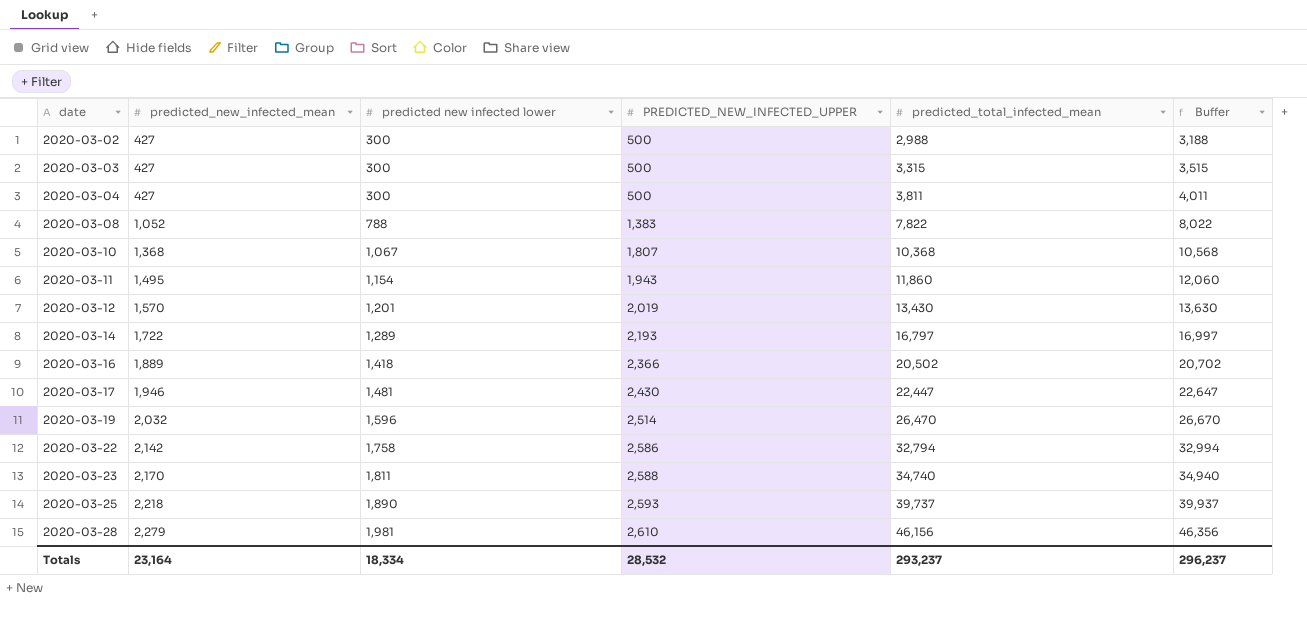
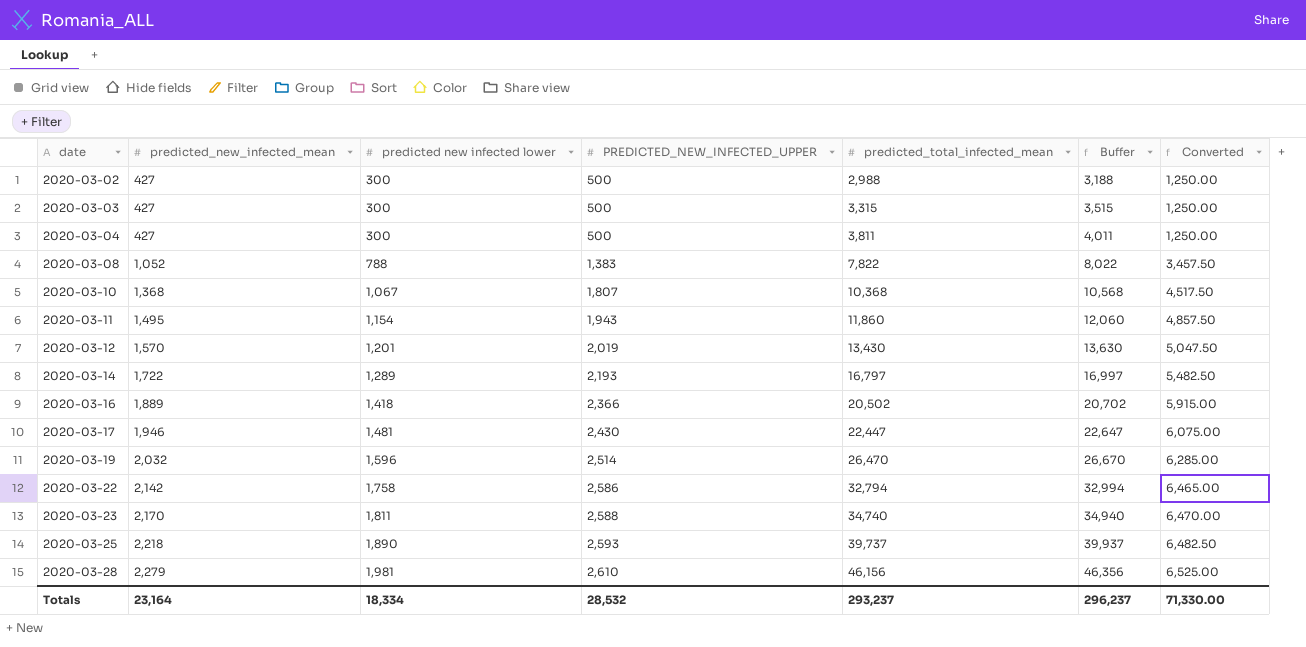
column Converted | formula: none -> [PREDICTED_NEW_INFECTED_UPPER] * 2.5

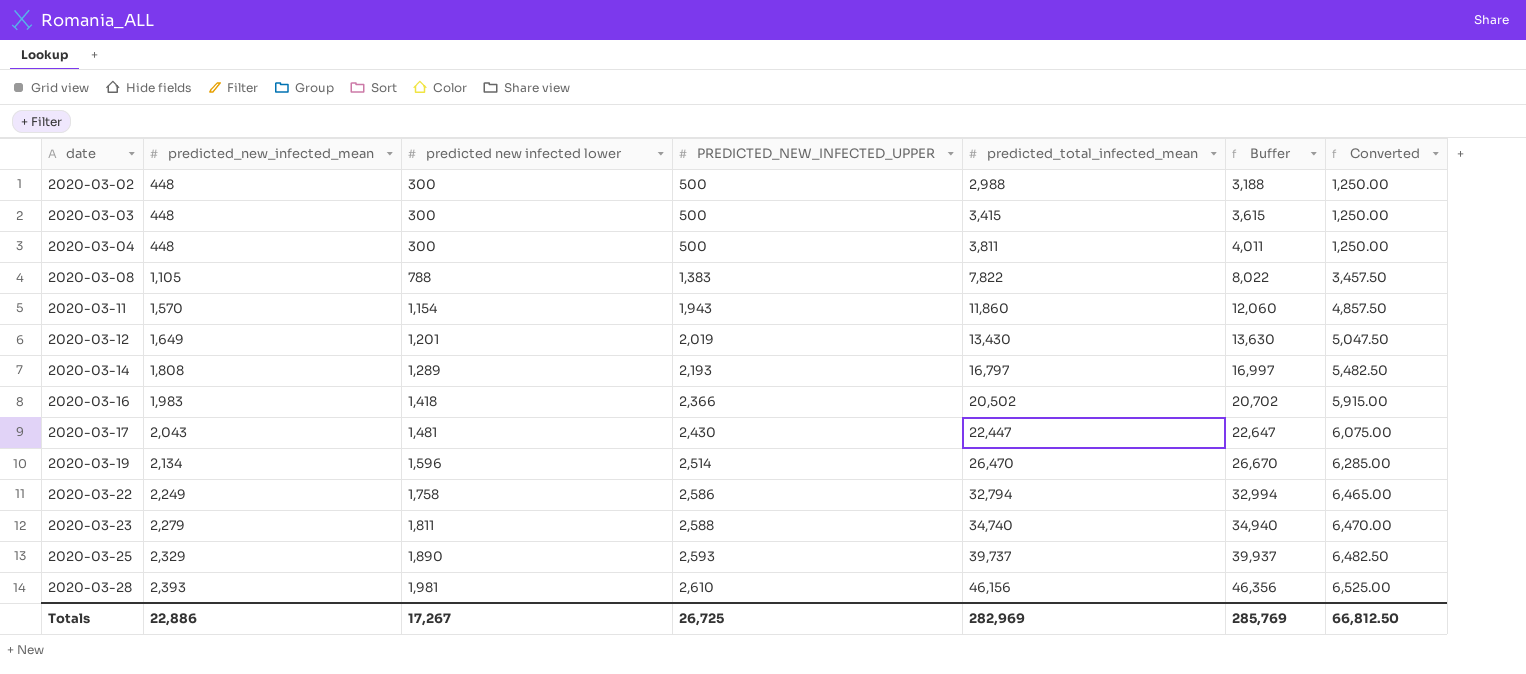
row 2020-03-10: 1,368 | 1,067 | 1,807 | 10,368 | 10,568 | 4,517.50 -> none
2020-03-02 | predicted_new_infected_mean: 427 -> 448
2020-03-03 | predicted_new_infected_mean: 427 -> 448
2020-03-03 | predicted_total_infected_mean: 3,315 -> 3,415
2020-03-03 | Buffer: 3,515 -> 3,615
2020-03-04 | predicted_new_infected_mean: 427 -> 448
2020-03-08 | predicted_new_infected_mean: 1,052 -> 1,105
2020-03-11 | predicted_new_infected_mean: 1,495 -> 1,570
2020-03-12 | predicted_new_infected_mean: 1,570 -> 1,649
2020-03-14 | predicted_new_infected_mean: 1,722 -> 1,808
2020-03-16 | predicted_new_infected_mean: 1,889 -> 1,983
2020-03-17 | predicted_new_infected_mean: 1,946 -> 2,043
2020-03-19 | predicted_new_infected_mean: 2,032 -> 2,134
2020-03-22 | predicted_new_infected_mean: 2,142 -> 2,249
2020-03-23 | predicted_new_infected_mean: 2,170 -> 2,279
2020-03-25 | predicted_new_infected_mean: 2,218 -> 2,329
2020-03-28 | predicted_new_infected_mean: 2,279 -> 2,393
Totals | predicted_new_infected_mean: 23,164 -> 22,886
Totals | predicted new infected lower: 18,334 -> 17,267
Totals | PREDICTED_NEW_INFECTED_UPPER: 28,532 -> 26,725
Totals | predicted_total_infected_mean: 293,237 -> 282,969
Totals | Buffer: 296,237 -> 285,769
Totals | Converted: 71,330.00 -> 66,812.50

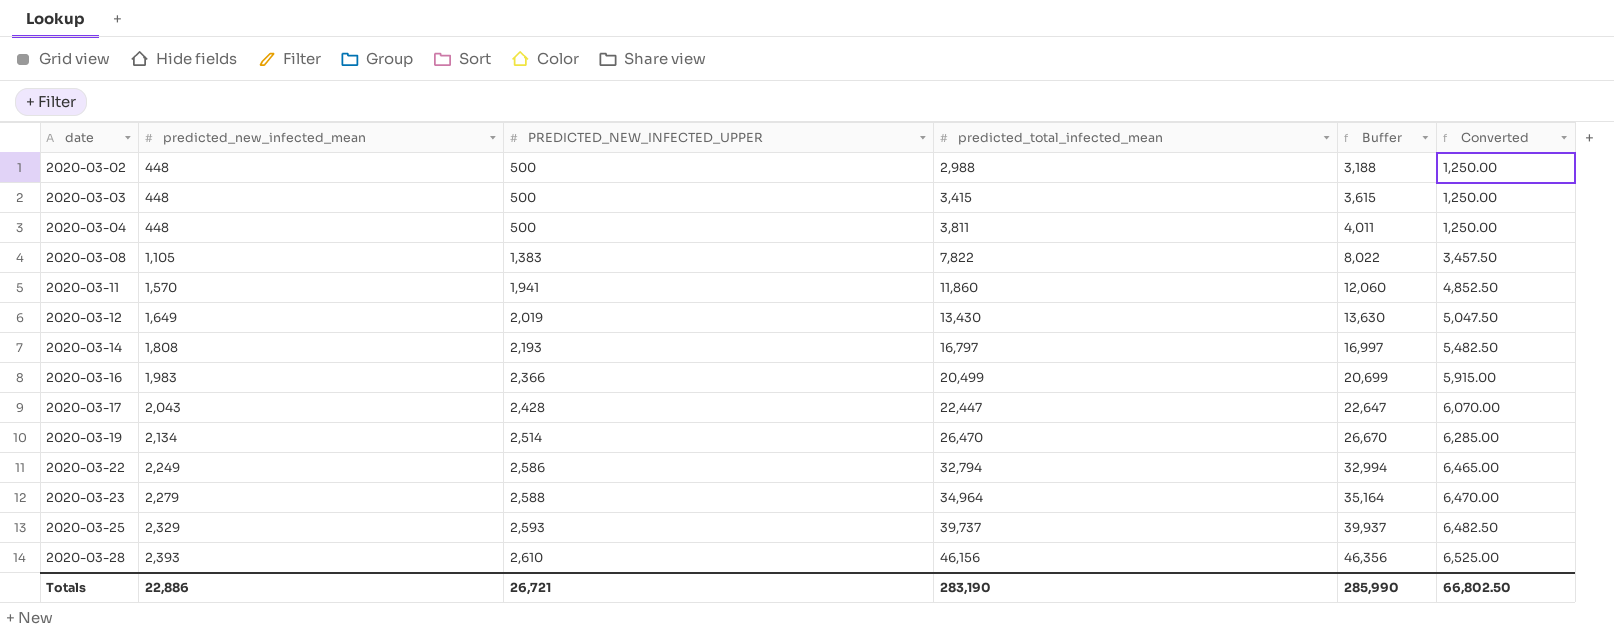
column predicted new infected lower | position: 3 -> none
2020-03-11 | PREDICTED_NEW_INFECTED_UPPER: 1,943 -> 1,941
2020-03-11 | Converted: 4,857.50 -> 4,852.50
2020-03-16 | predicted_total_infected_mean: 20,502 -> 20,499
2020-03-16 | Buffer: 20,702 -> 20,699
2020-03-17 | PREDICTED_NEW_INFECTED_UPPER: 2,430 -> 2,428
2020-03-17 | Converted: 6,075.00 -> 6,070.00
2020-03-23 | predicted_total_infected_mean: 34,740 -> 34,964
2020-03-23 | Buffer: 34,940 -> 35,164
Totals | PREDICTED_NEW_INFECTED_UPPER: 26,725 -> 26,721
Totals | predicted_total_infected_mean: 282,969 -> 283,190
Totals | Buffer: 285,769 -> 285,990
Totals | Converted: 66,812.50 -> 66,802.50

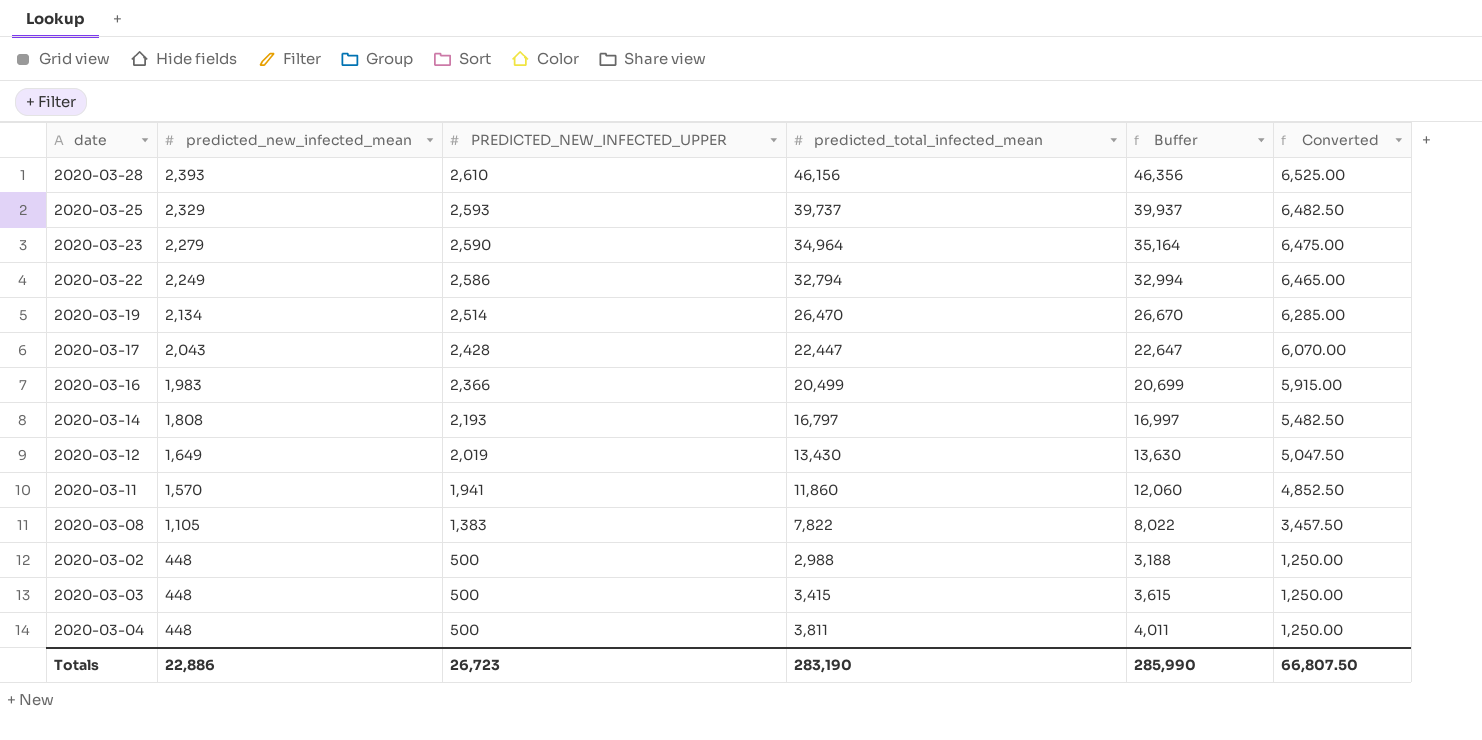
row order: date ascending -> predicted_new_infected_mean descending
2020-03-23 | PREDICTED_NEW_INFECTED_UPPER: 2,588 -> 2,590
2020-03-23 | Converted: 6,470.00 -> 6,475.00
Totals | PREDICTED_NEW_INFECTED_UPPER: 26,721 -> 26,723
Totals | Converted: 66,802.50 -> 66,807.50

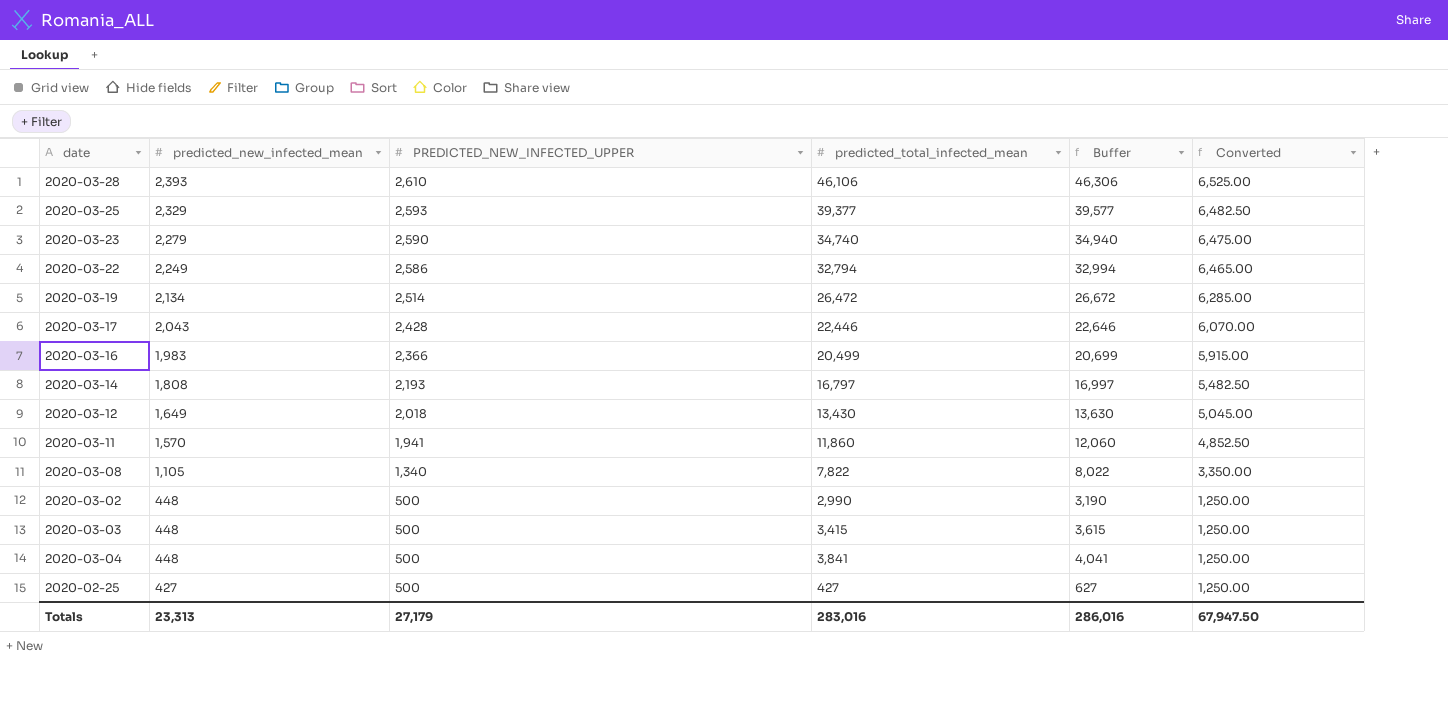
2020-03-28 | predicted_total_infected_mean: 46,156 -> 46,106
2020-03-28 | Buffer: 46,356 -> 46,306
2020-03-25 | predicted_total_infected_mean: 39,737 -> 39,377
2020-03-25 | Buffer: 39,937 -> 39,577
2020-03-23 | predicted_total_infected_mean: 34,964 -> 34,740
2020-03-23 | Buffer: 35,164 -> 34,940
2020-03-19 | predicted_total_infected_mean: 26,470 -> 26,472
2020-03-19 | Buffer: 26,670 -> 26,672
2020-03-17 | predicted_total_infected_mean: 22,447 -> 22,446
2020-03-17 | Buffer: 22,647 -> 22,646
2020-03-12 | PREDICTED_NEW_INFECTED_UPPER: 2,019 -> 2,018
2020-03-12 | Converted: 5,047.50 -> 5,045.00
2020-03-08 | PREDICTED_NEW_INFECTED_UPPER: 1,383 -> 1,340
2020-03-08 | Converted: 3,457.50 -> 3,350.00
2020-03-02 | predicted_total_infected_mean: 2,988 -> 2,990
2020-03-02 | Buffer: 3,188 -> 3,190
2020-03-04 | predicted_total_infected_mean: 3,811 -> 3,841
2020-03-04 | Buffer: 4,011 -> 4,041
row 2020-02-25: none -> 427 | 500 | 427 | 627 | 1,250.00
Totals | predicted_new_infected_mean: 22,886 -> 23,313
Totals | PREDICTED_NEW_INFECTED_UPPER: 26,723 -> 27,179
Totals | predicted_total_infected_mean: 283,190 -> 283,016
Totals | Buffer: 285,990 -> 286,016
Totals | Converted: 66,807.50 -> 67,947.50

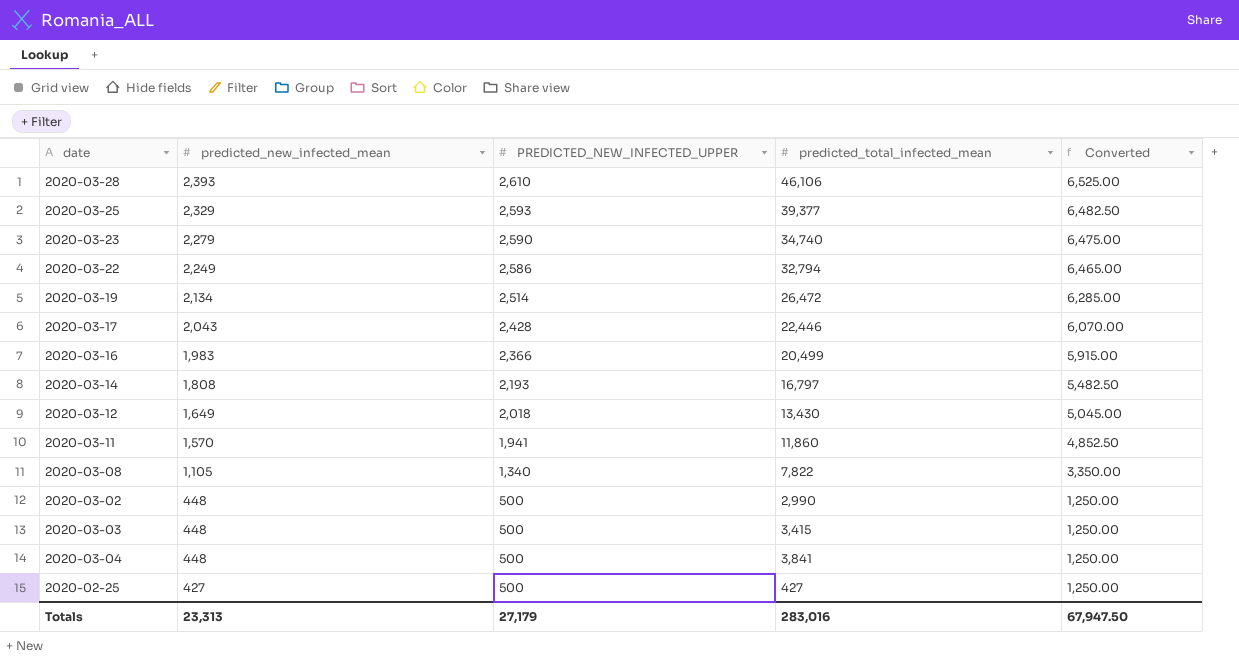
column Buffer | formula: [predicted_total_infected_mean] + 200 -> none

